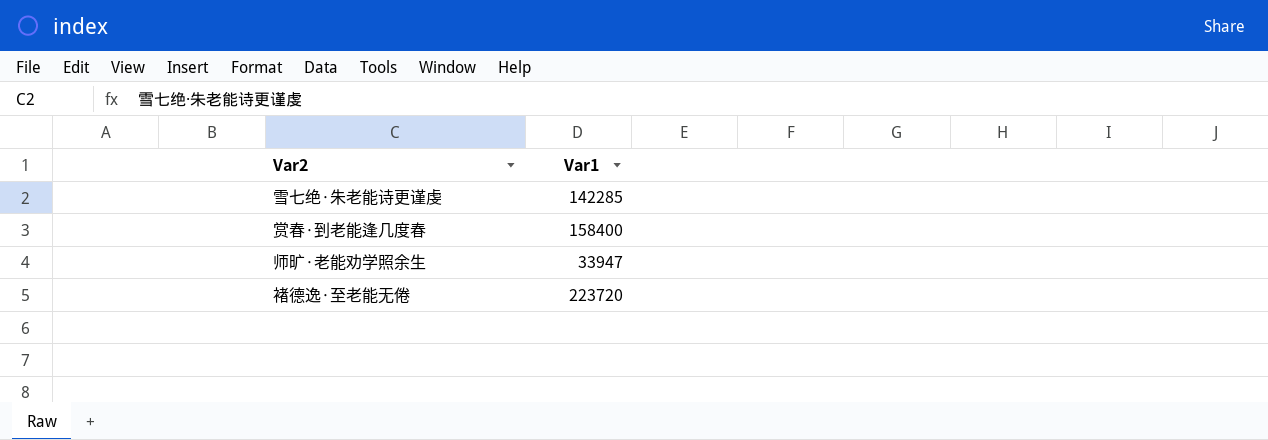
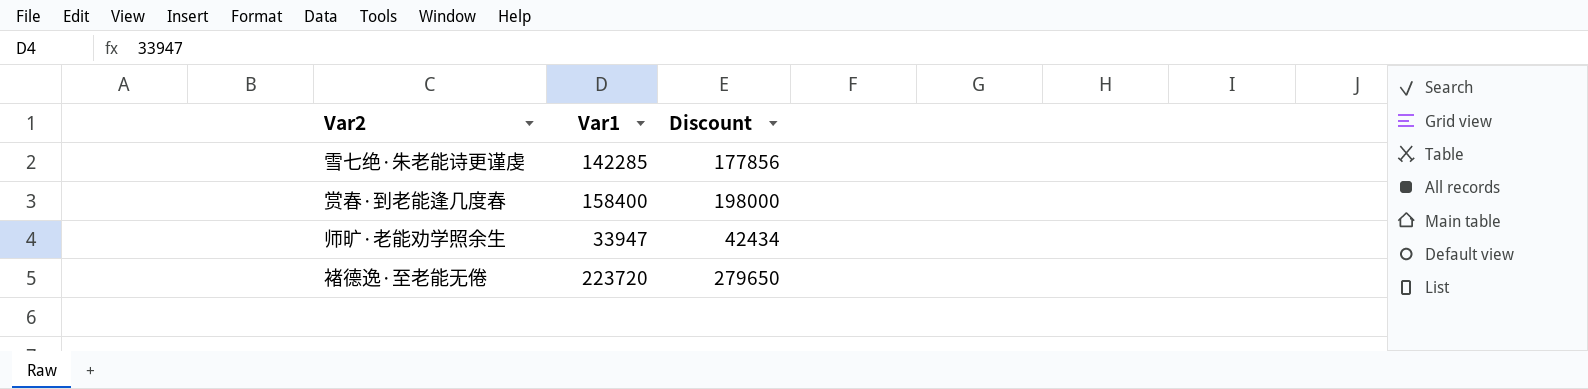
column Discount | formula: none -> [Var1] * 1.25

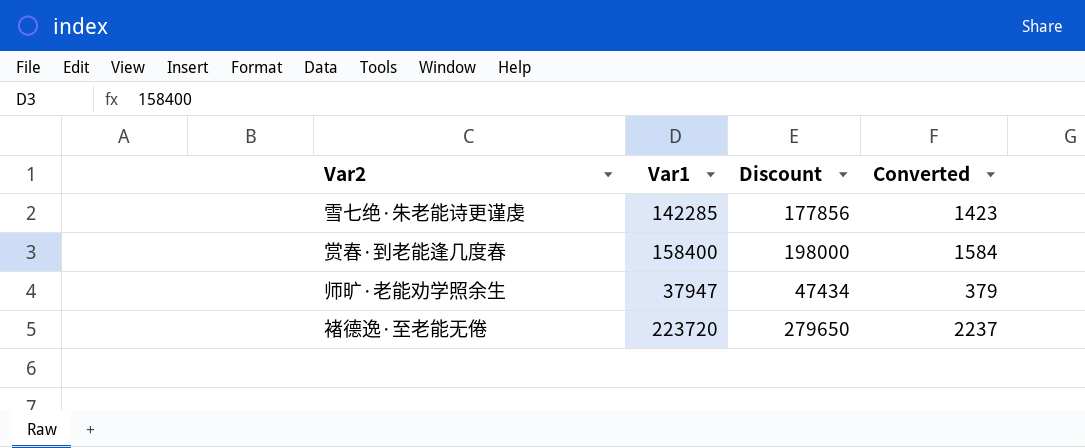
column Converted | formula: none -> [Var1] * 0.01
师旷·老能劝学照余生 | Var1: 33947 -> 37947
师旷·老能劝学照余生 | Discount: 42434 -> 47434

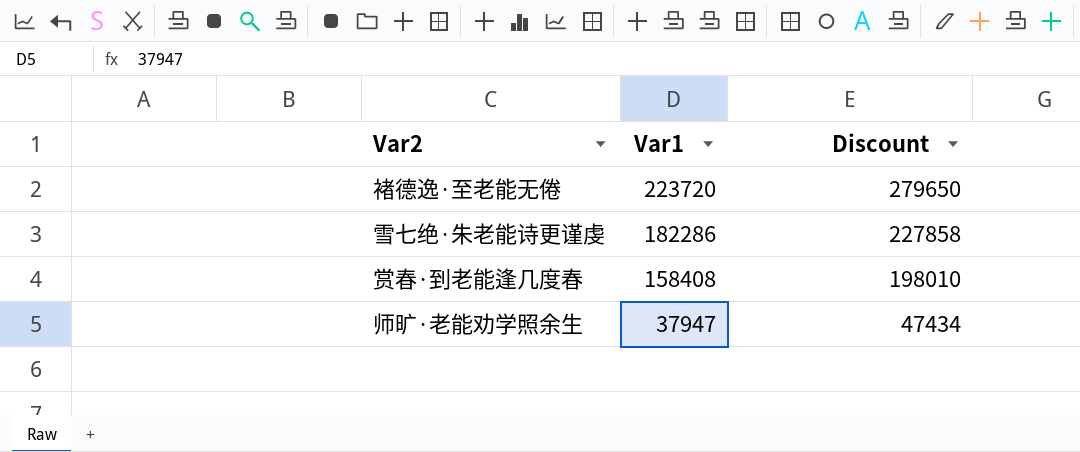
row order: none -> Var1 descending
column Converted | formula: [Var1] * 0.01 -> none
雪七绝·朱老能诗更谨虔 | Var1: 142285 -> 182286
雪七绝·朱老能诗更谨虔 | Discount: 177856 -> 227858
赏春·到老能逢几度春 | Var1: 158400 -> 158408
赏春·到老能逢几度春 | Discount: 198000 -> 198010

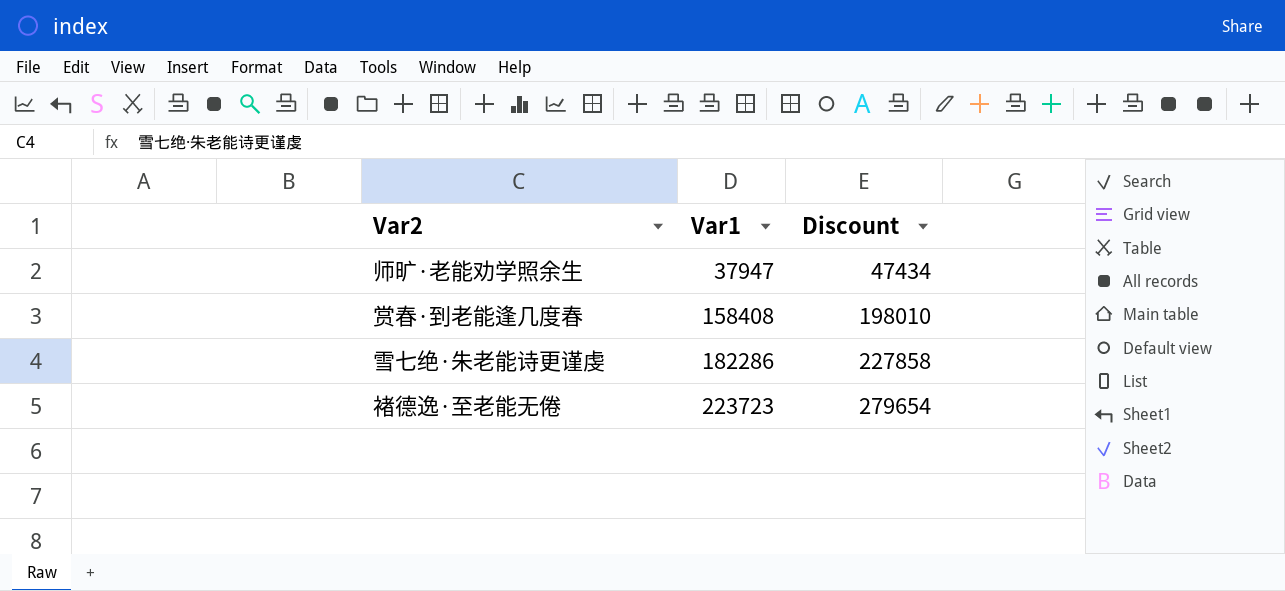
row order: Var1 descending -> Var1 ascending
褚德逸·至老能无倦 | Var1: 223720 -> 223723
褚德逸·至老能无倦 | Discount: 279650 -> 279654

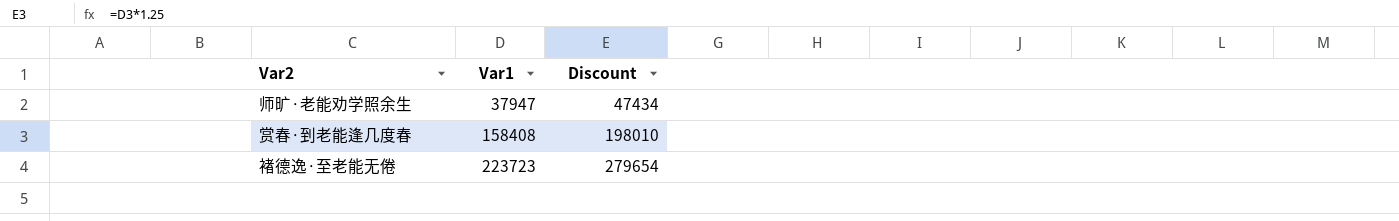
row 雪七绝·朱老能诗更谨虔: 182286 | 227858 -> none

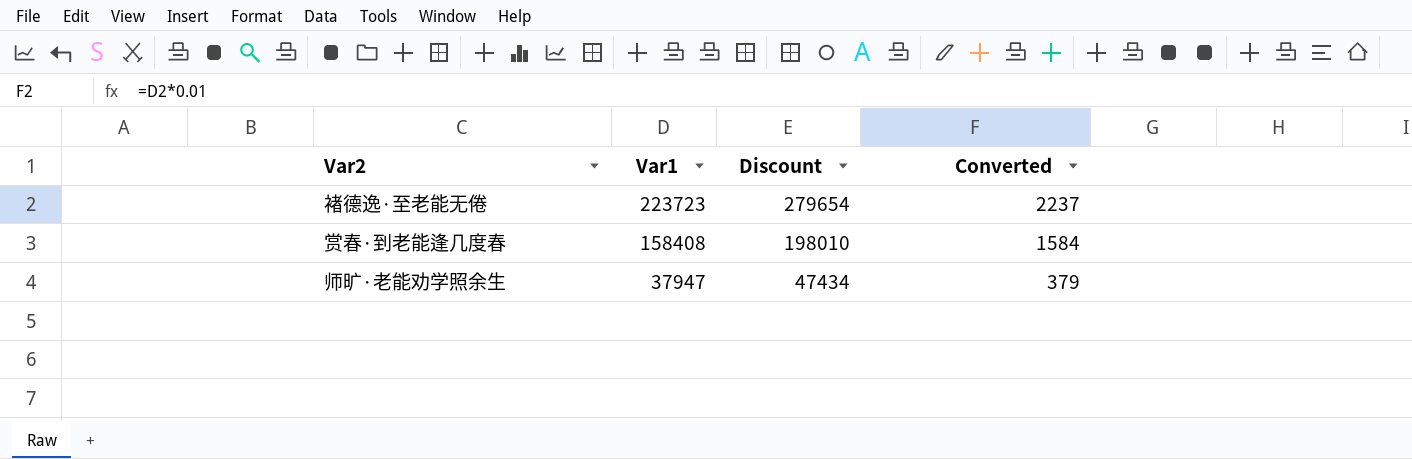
row order: Var1 ascending -> Var1 descending
column Converted | formula: none -> [Var1] * 0.01

